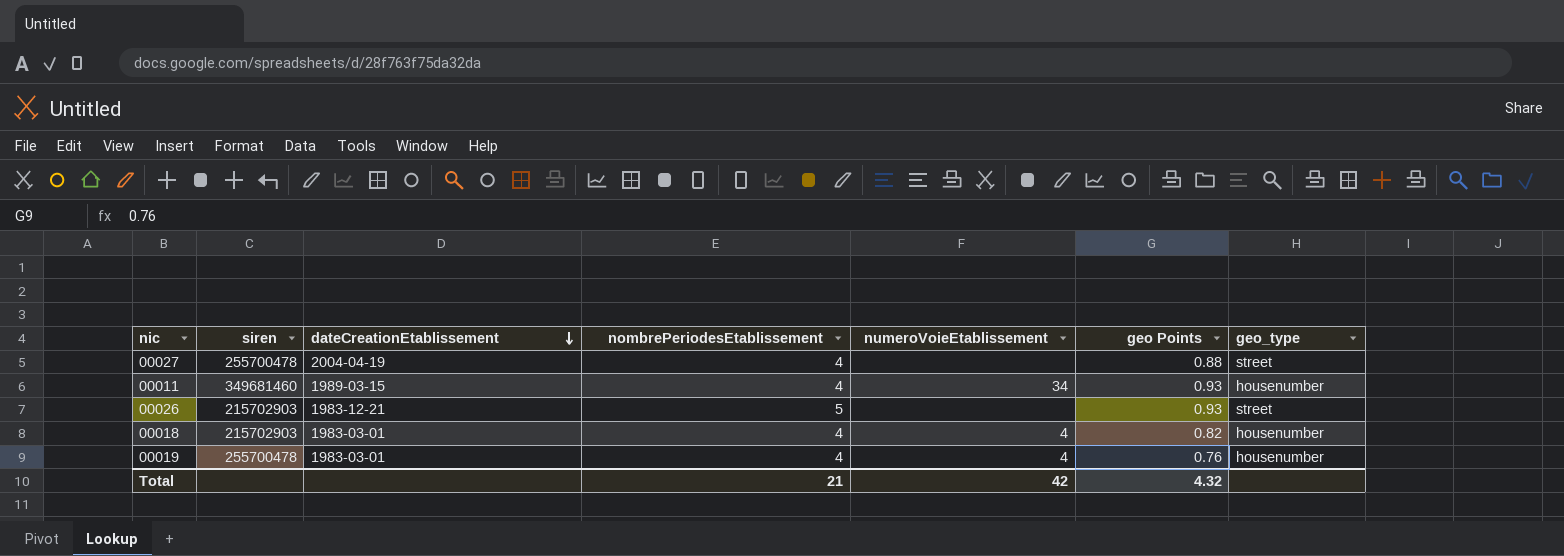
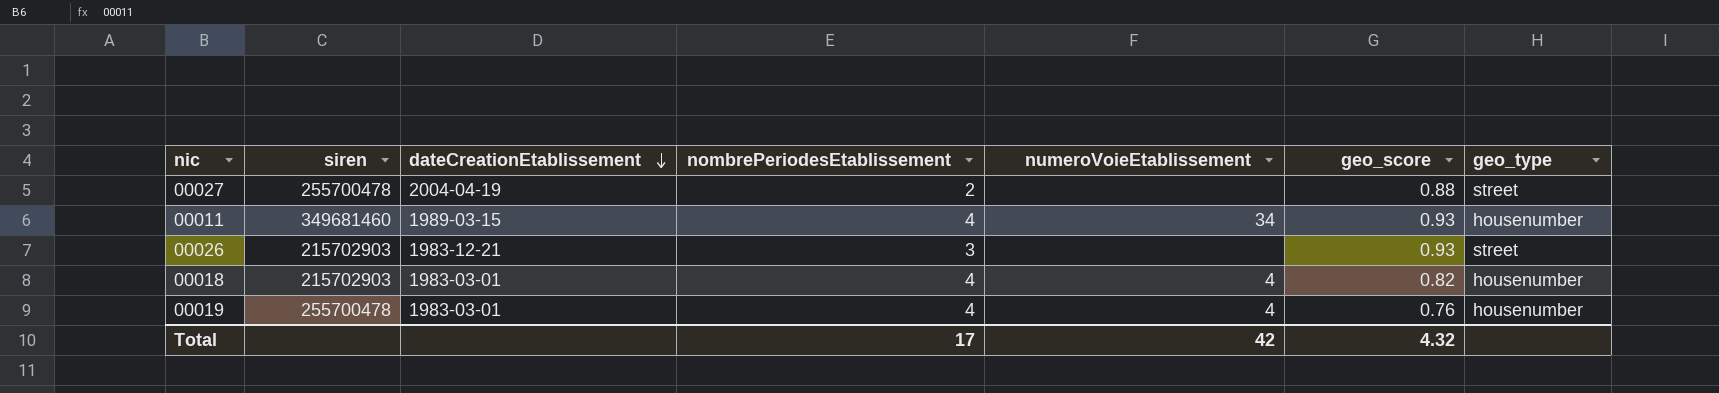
column name: geo Points -> geo_score
00027 | nombrePeriodesEtablissement: 4 -> 2
00026 | nombrePeriodesEtablissement: 5 -> 3
Total | nombrePeriodesEtablissement: 21 -> 17

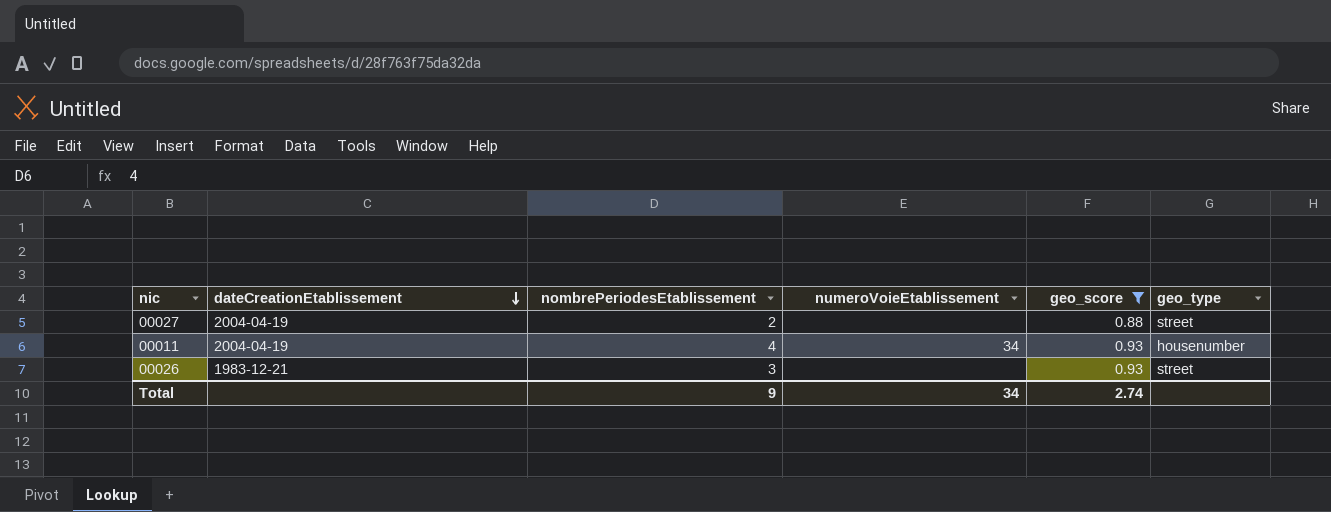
filter: none -> geo_score >= 0.88
column siren | position: 2 -> none
00011 | dateCreationEtablissement: 1989-03-15 -> 2004-04-19
Total | nombrePeriodesEtablissement: 17 -> 9
Total | numeroVoieEtablissement: 42 -> 34
Total | geo_score: 4.32 -> 2.74

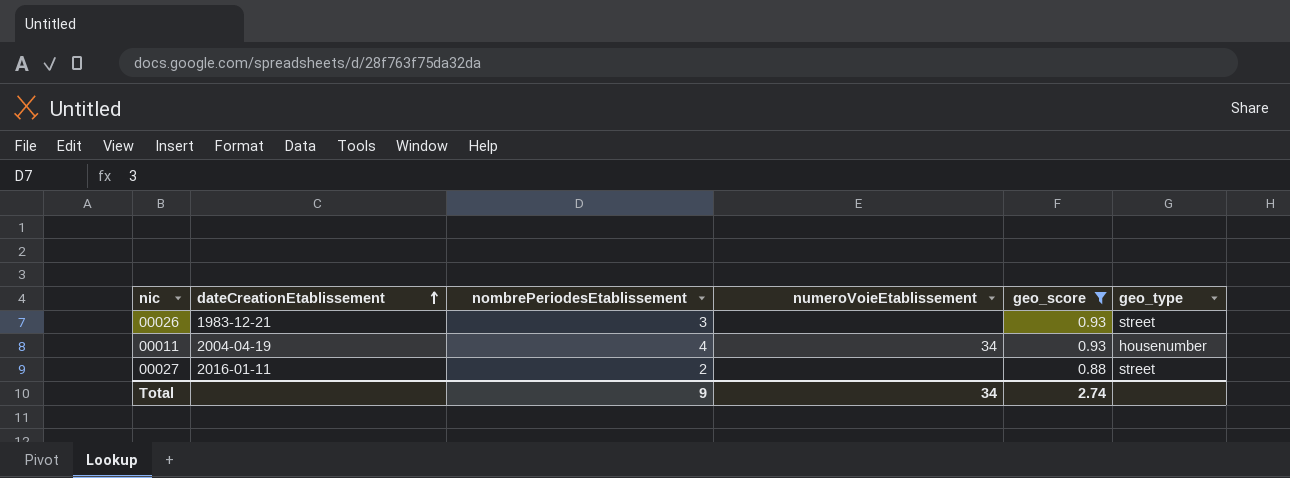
row order: dateCreationEtablissement descending -> dateCreationEtablissement ascending
00027 | dateCreationEtablissement: 2004-04-19 -> 2016-01-11

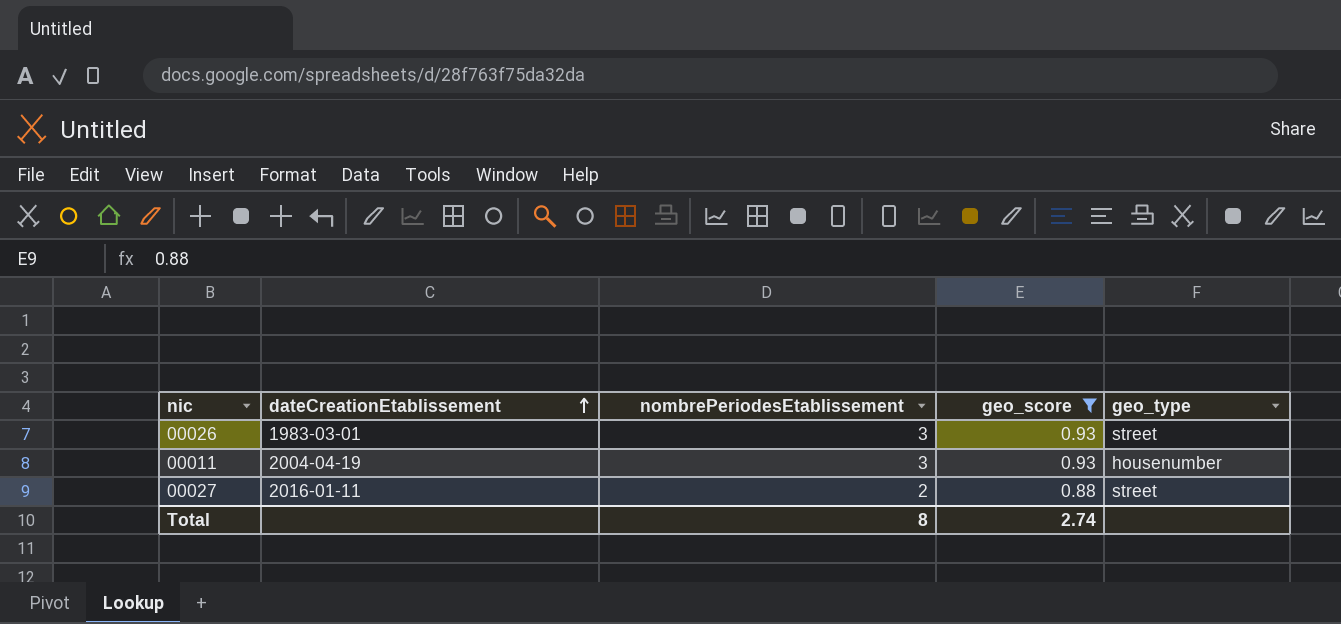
column numeroVoieEtablissement | position: 4 -> none
00026 | dateCreationEtablissement: 1983-12-21 -> 1983-03-01
00011 | nombrePeriodesEtablissement: 4 -> 3
Total | nombrePeriodesEtablissement: 9 -> 8

